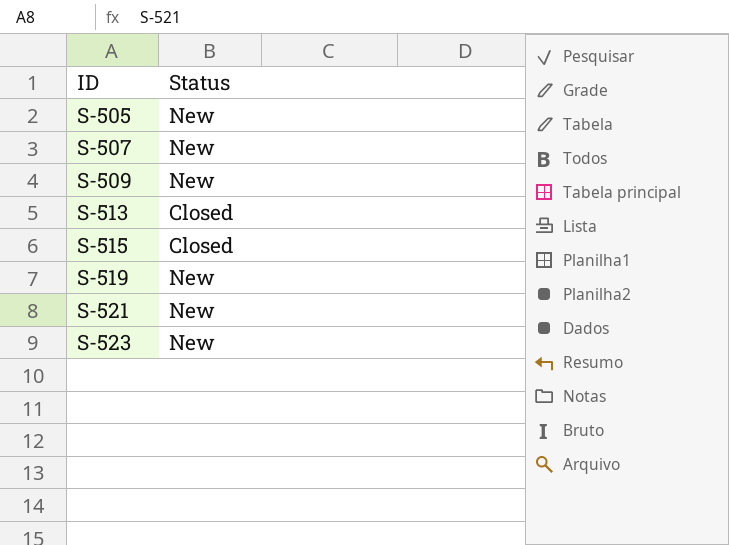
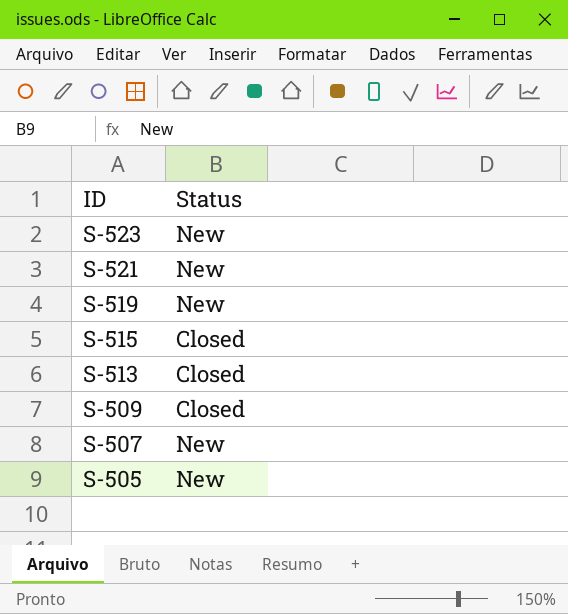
row order: ID ascending -> ID descending
S-509 | Status: New -> Closed

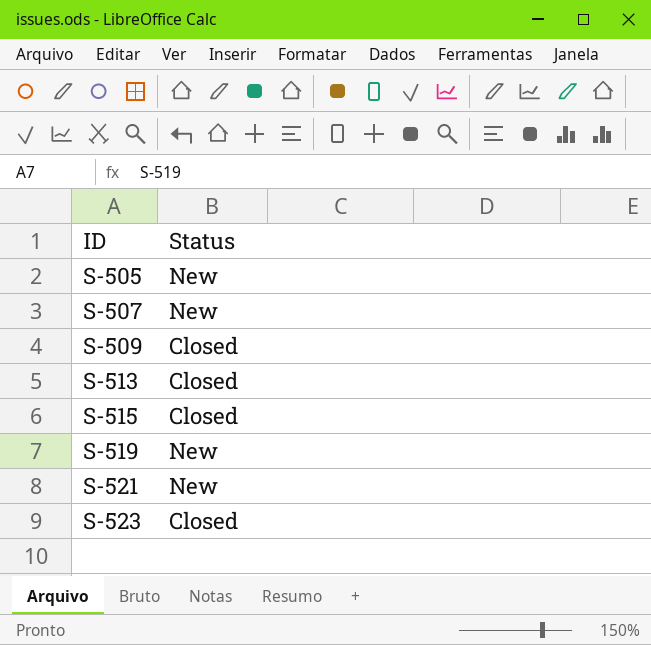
row order: ID descending -> ID ascending
S-523 | Status: New -> Closed

